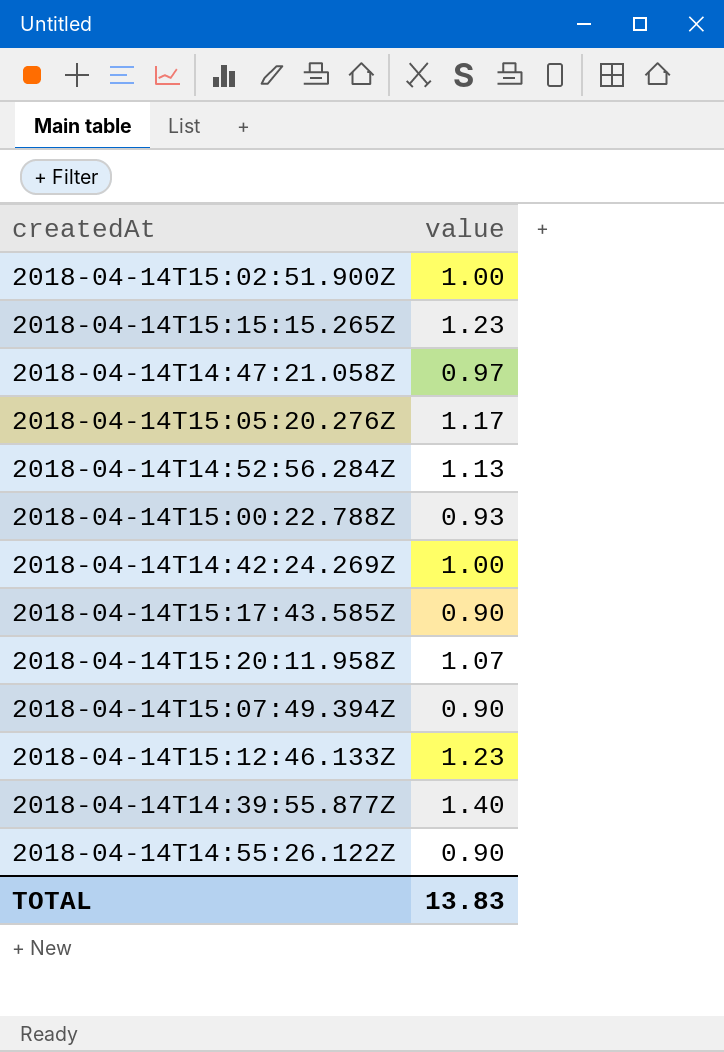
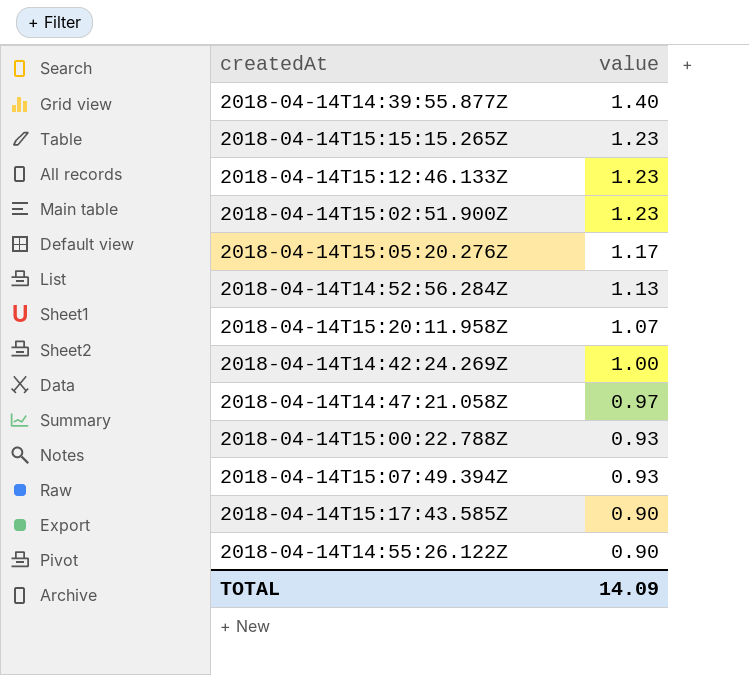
row order: none -> value descending
2018-04-14T15:02:51.900Z | value: 1.00 -> 1.23
2018-04-14T15:07:49.394Z | value: 0.90 -> 0.93
TOTAL | value: 13.83 -> 14.09

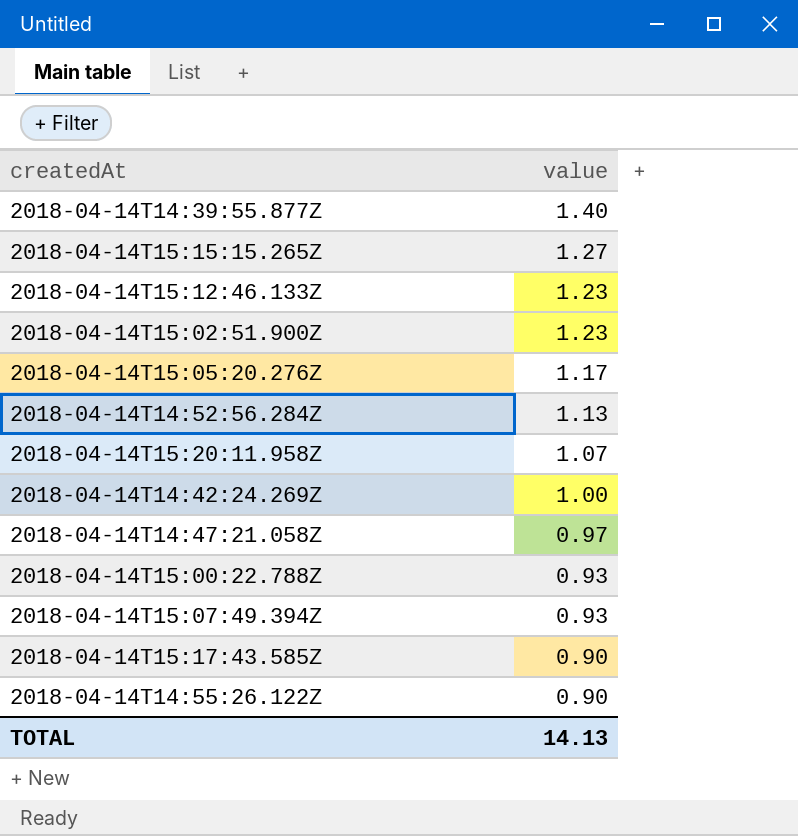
2018-04-14T15:15:15.265Z | value: 1.23 -> 1.27
TOTAL | value: 14.09 -> 14.13

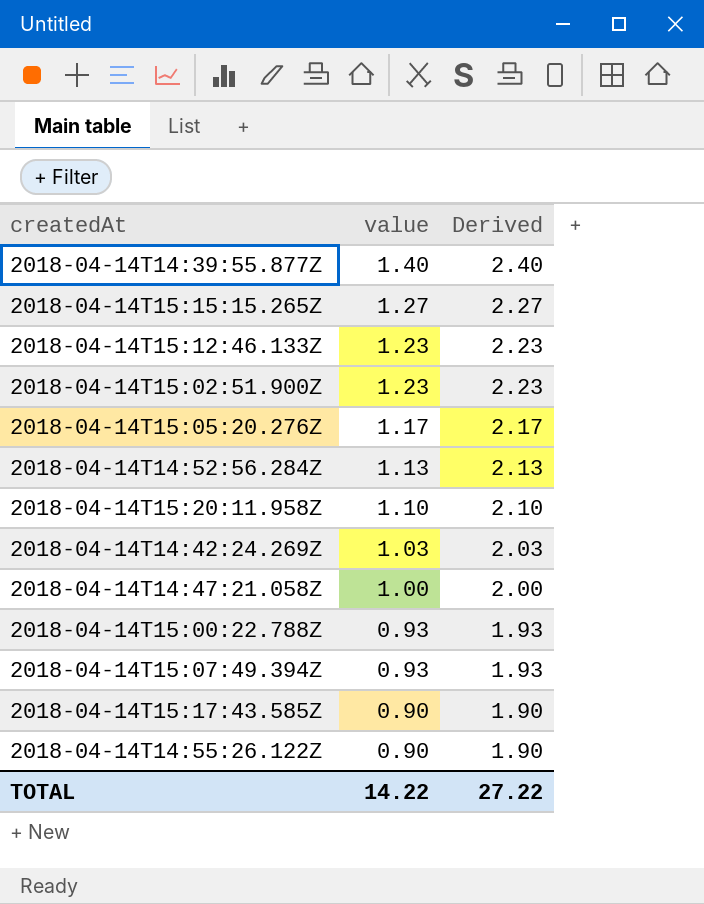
column Derived | formula: none -> [value] + 1
2018-04-14T15:20:11.958Z | value: 1.07 -> 1.10
2018-04-14T14:42:24.269Z | value: 1.00 -> 1.03
2018-04-14T14:47:21.058Z | value: 0.97 -> 1.00
TOTAL | value: 14.13 -> 14.22

